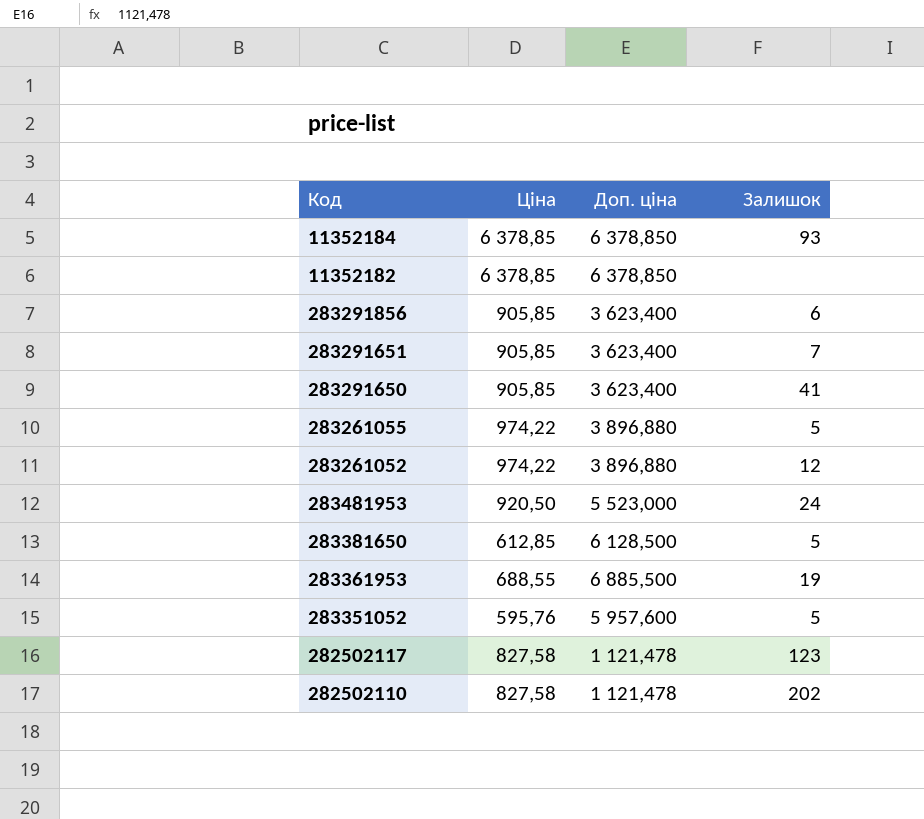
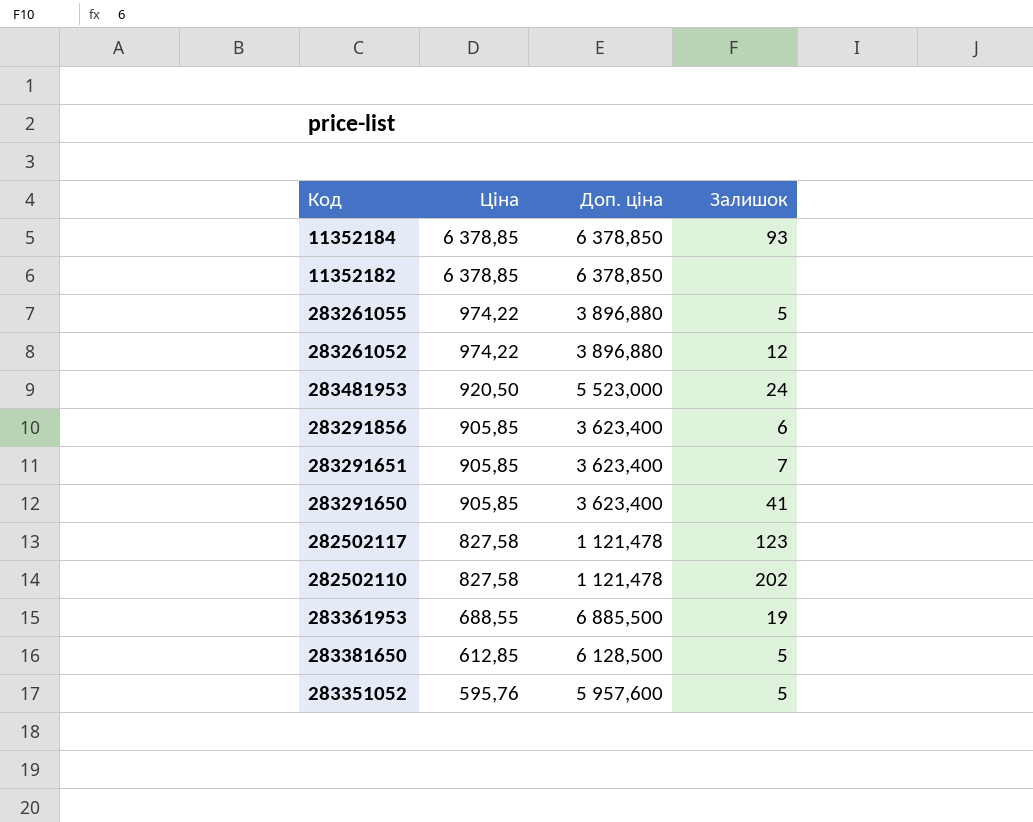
row order: none -> Ціна descending

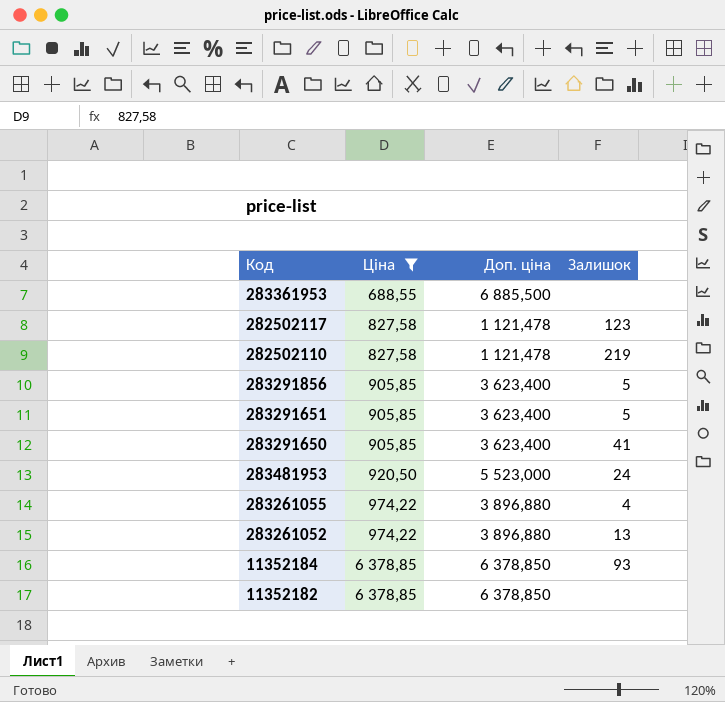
filter: none -> Ціна >= 688,55
row order: Ціна descending -> Ціна ascending
283361953 | Залишок: 19 -> none
282502110 | Залишок: 202 -> 219
283291856 | Залишок: 6 -> 5
283291651 | Залишок: 7 -> 5
283261055 | Залишок: 5 -> 4
283261052 | Залишок: 12 -> 13

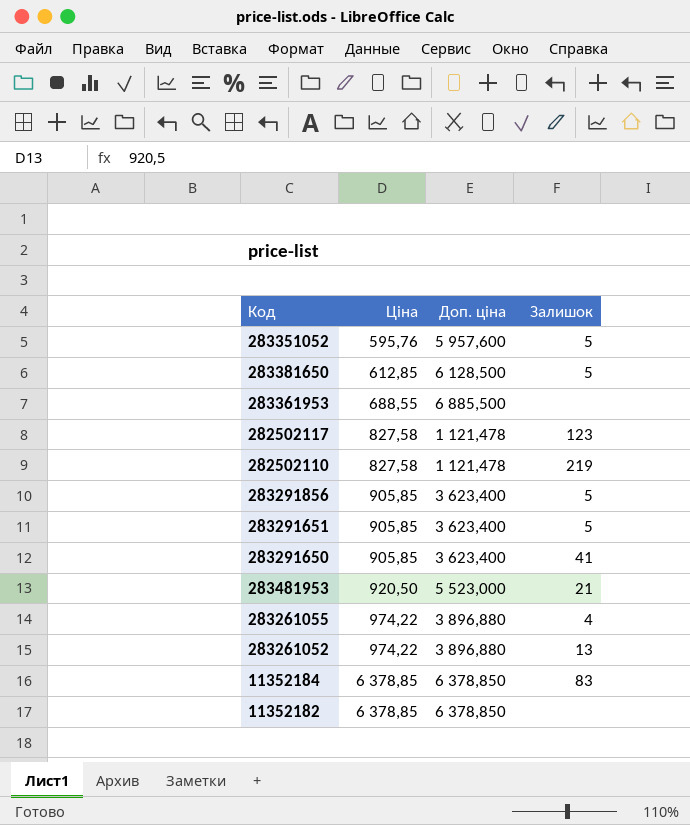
filter: Ціна >= 688,55 -> none
283481953 | Залишок: 24 -> 21
11352184 | Залишок: 93 -> 83

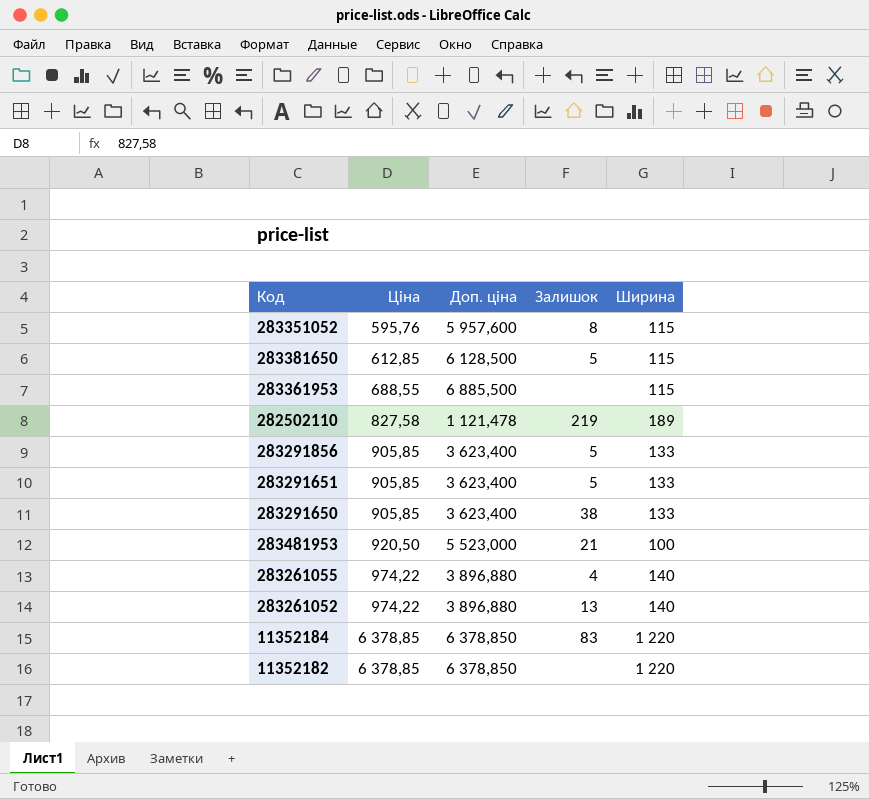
column Ширина | position: none -> 5
row 282502117: 827,58 | 1 121,478 | 123 -> none
283351052 | Залишок: 5 -> 8
283291650 | Залишок: 41 -> 38

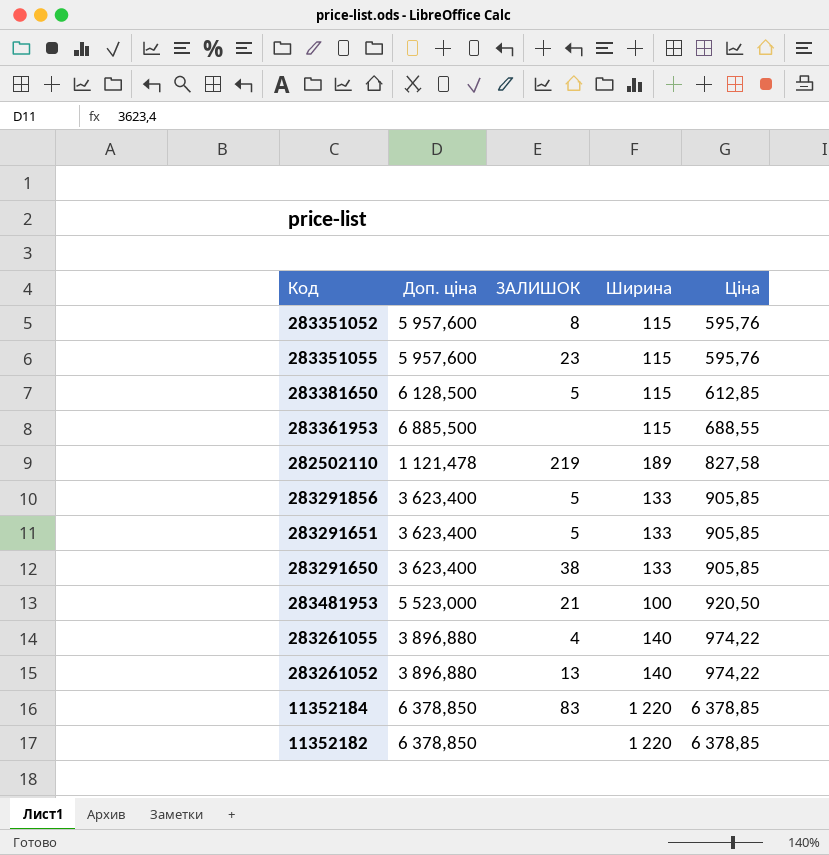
column name: Залишок -> ЗАЛИШОК
column Ціна | position: 2 -> 5
row 283351055: none -> 5 957,600 | 23 | 115 | 595,76

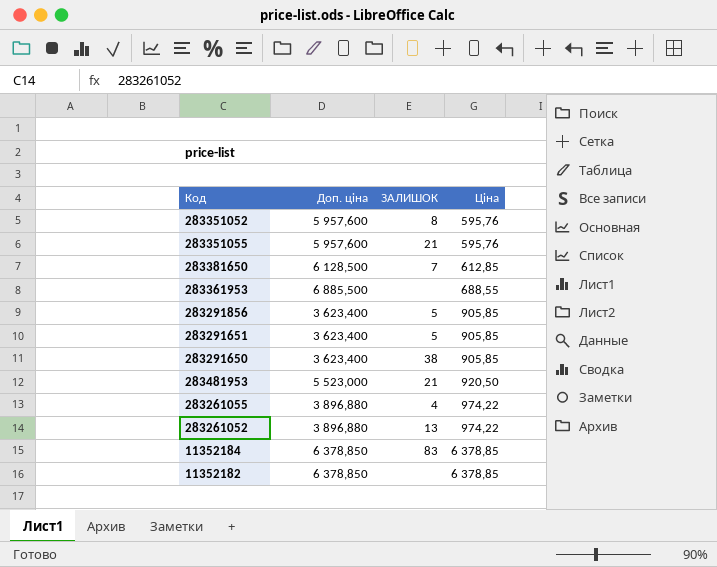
column Ширина | position: 4 -> none
row 282502110: 1 121,478 | 219 | 189 | 827,58 -> none
283351055 | ЗАЛИШОК: 23 -> 21
283381650 | ЗАЛИШОК: 5 -> 7

